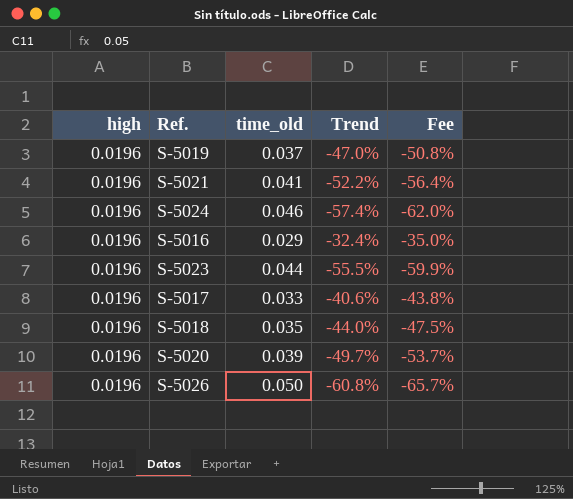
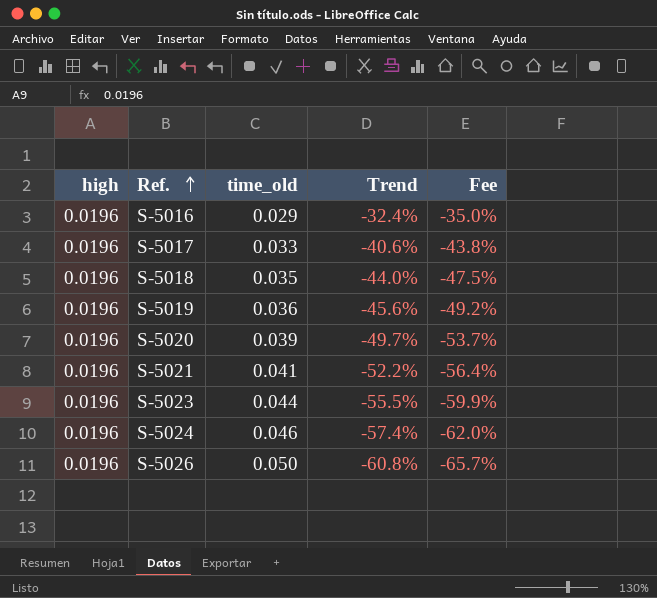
row order: none -> Ref. ascending
S-5019 | time_old: 0.037 -> 0.036
S-5019 | Trend: -47.0% -> -45.6%
S-5019 | Fee: -50.8% -> -49.2%

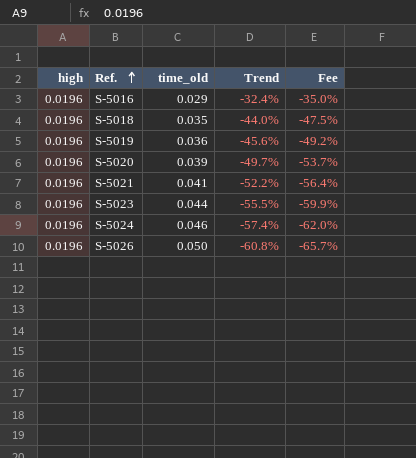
row S-5017: 0.0196 | 0.033 | -40.6% | -43.8% -> none

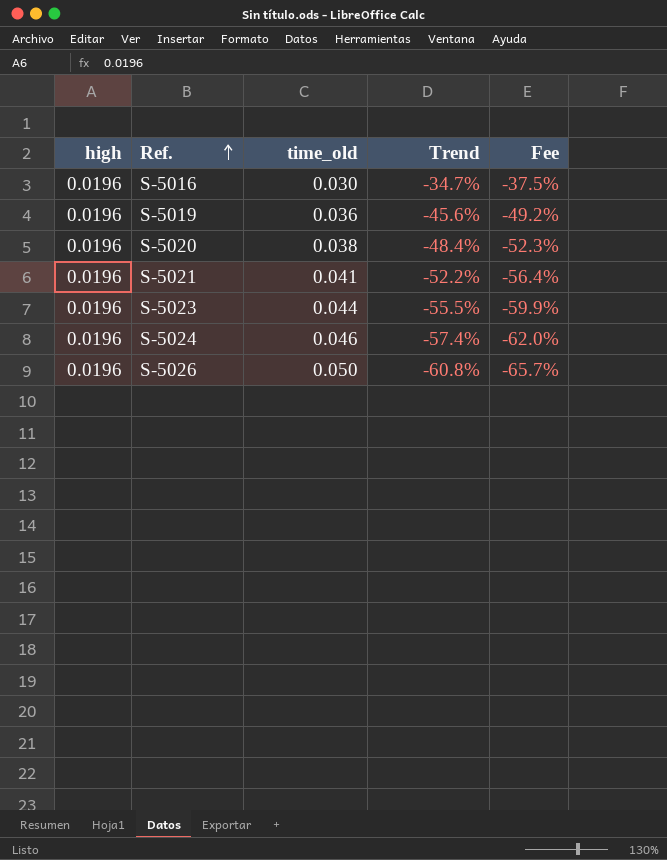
row S-5018: 0.0196 | 0.035 | -44.0% | -47.5% -> none
S-5016 | time_old: 0.029 -> 0.030
S-5016 | Trend: -32.4% -> -34.7%
S-5016 | Fee: -35.0% -> -37.5%
S-5020 | time_old: 0.039 -> 0.038
S-5020 | Trend: -49.7% -> -48.4%
S-5020 | Fee: -53.7% -> -52.3%

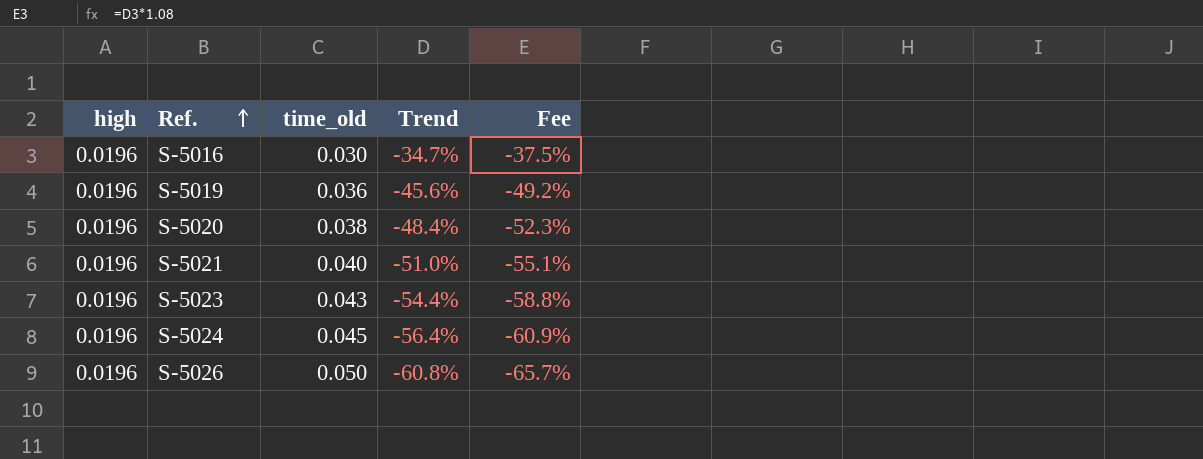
S-5021 | time_old: 0.041 -> 0.040
S-5021 | Trend: -52.2% -> -51.0%
S-5021 | Fee: -56.4% -> -55.1%
S-5023 | time_old: 0.044 -> 0.043
S-5023 | Trend: -55.5% -> -54.4%
S-5023 | Fee: -59.9% -> -58.8%
S-5024 | time_old: 0.046 -> 0.045
S-5024 | Trend: -57.4% -> -56.4%
S-5024 | Fee: -62.0% -> -60.9%

